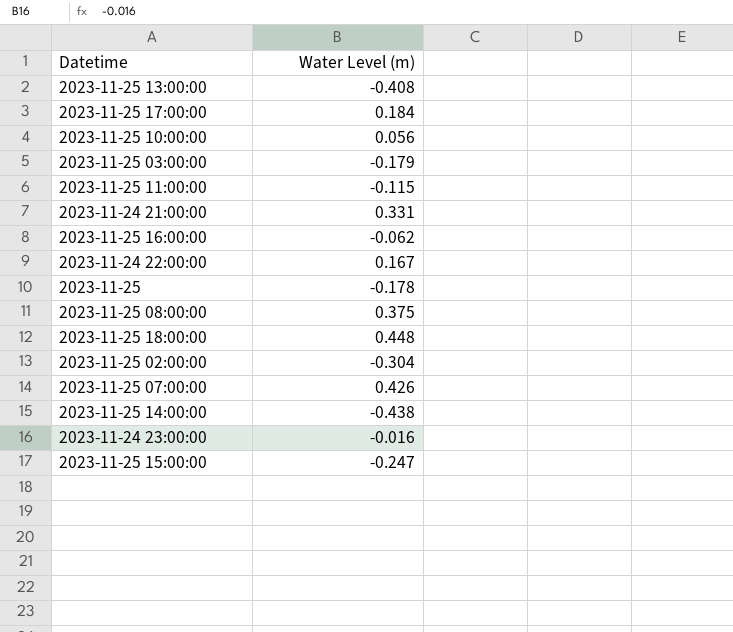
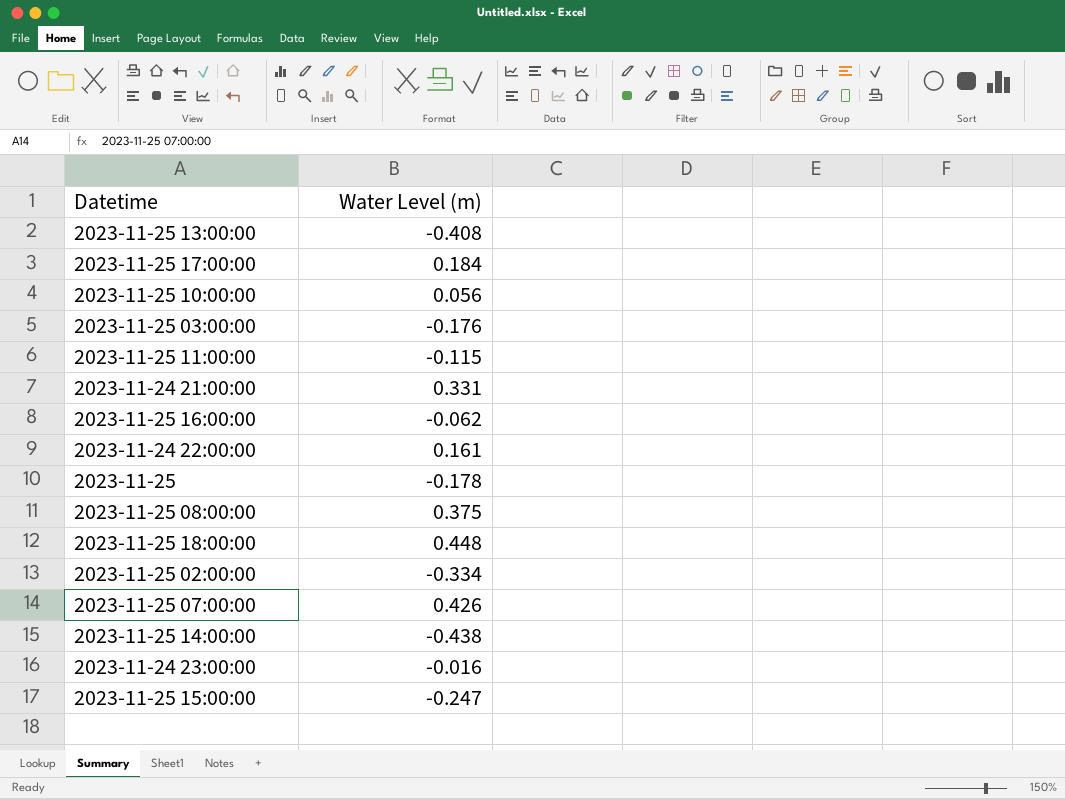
2023-11-25 03:00:00 | Water Level (m): -0.179 -> -0.176
2023-11-24 22:00:00 | Water Level (m): 0.167 -> 0.161
2023-11-25 02:00:00 | Water Level (m): -0.304 -> -0.334

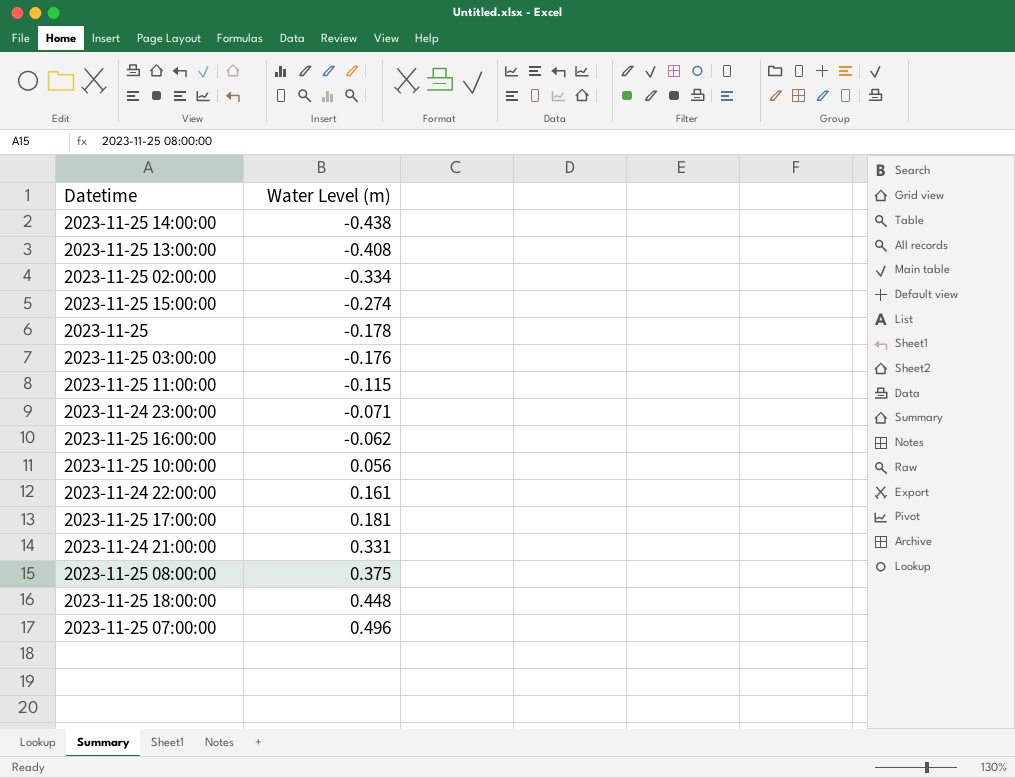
row order: none -> Water Level (m) ascending
2023-11-25 15:00:00 | Water Level (m): -0.247 -> -0.274
2023-11-24 23:00:00 | Water Level (m): -0.016 -> -0.071
2023-11-25 17:00:00 | Water Level (m): 0.184 -> 0.181
2023-11-25 07:00:00 | Water Level (m): 0.426 -> 0.496

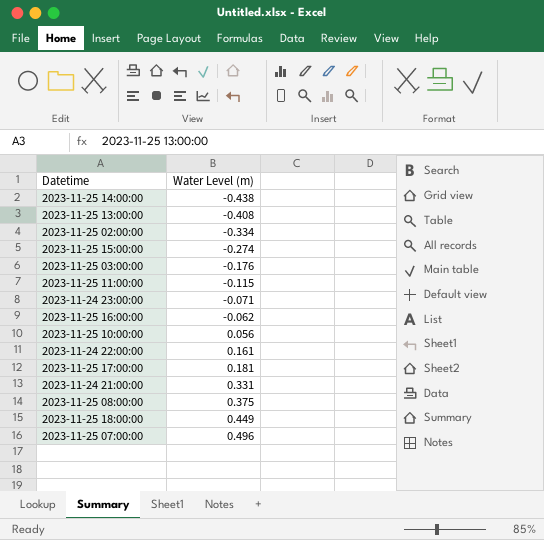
row 2023-11-25: -0.178 -> none
2023-11-25 18:00:00 | Water Level (m): 0.448 -> 0.449

